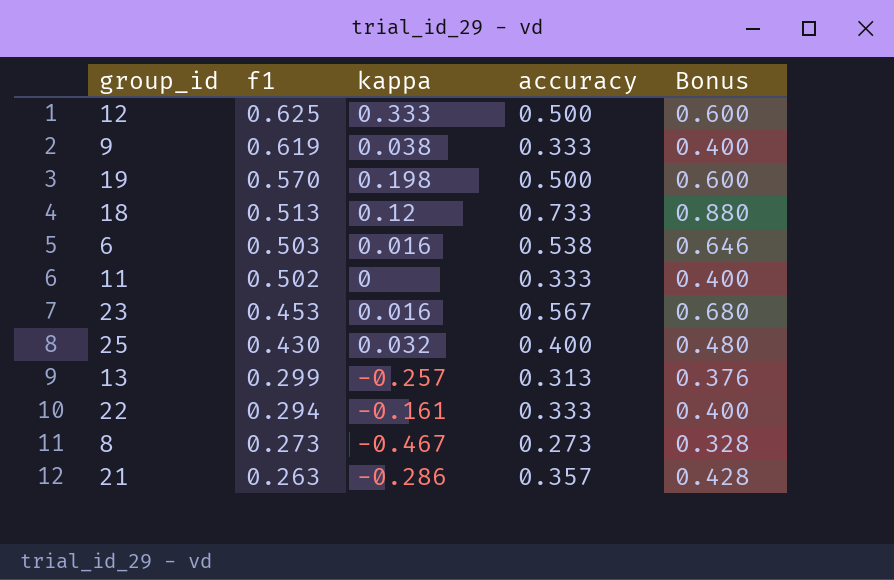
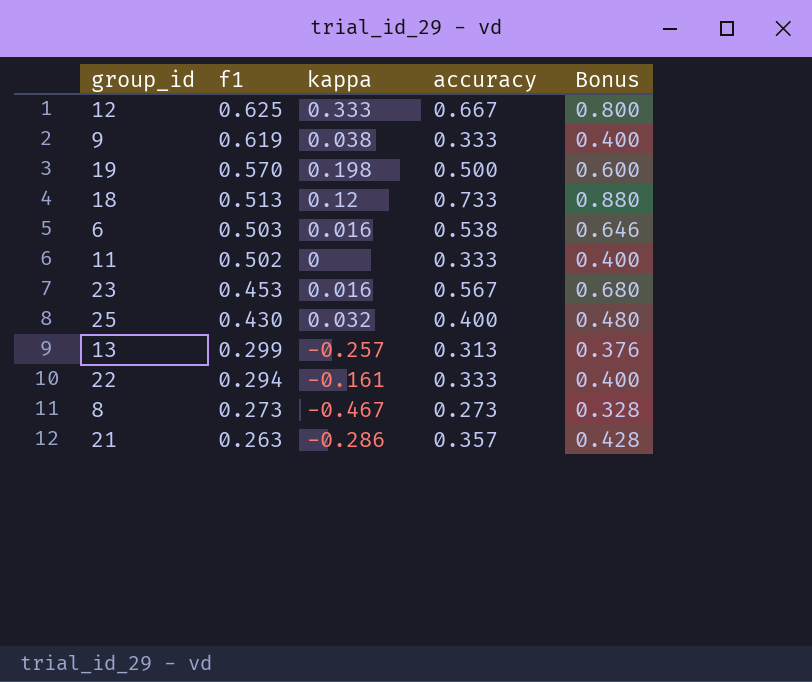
12 | accuracy: 0.500 -> 0.667
12 | Bonus: 0.600 -> 0.800

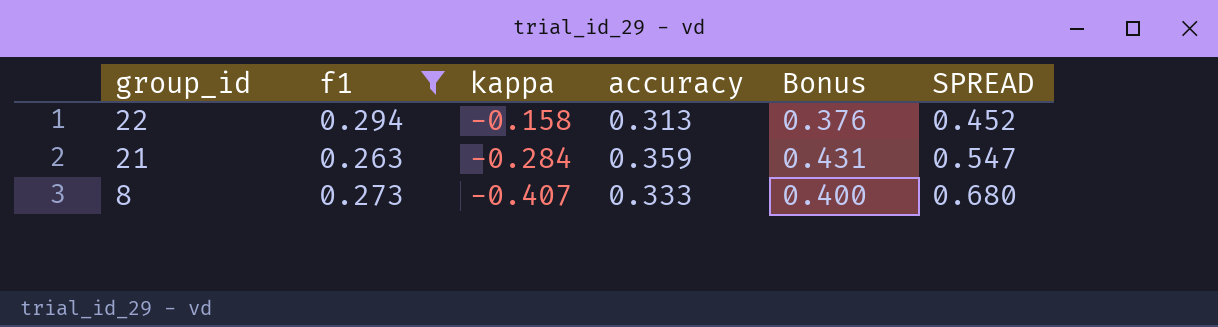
filter: none -> f1 <= 0.294
row order: f1 descending -> group_id descending
column SPREAD | formula: none -> [f1] - [kappa]
22 | kappa: -0.161 -> -0.158
22 | accuracy: 0.333 -> 0.313
22 | Bonus: 0.400 -> 0.376
21 | kappa: -0.286 -> -0.284
21 | accuracy: 0.357 -> 0.359
21 | Bonus: 0.428 -> 0.431
8 | kappa: -0.467 -> -0.407
8 | accuracy: 0.273 -> 0.333
8 | Bonus: 0.328 -> 0.400

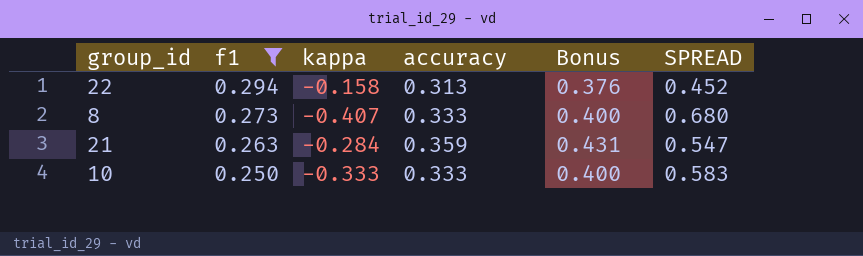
row order: group_id descending -> f1 descending
row 10: none -> 0.250 | -0.333 | 0.333 | 0.400 | 0.583

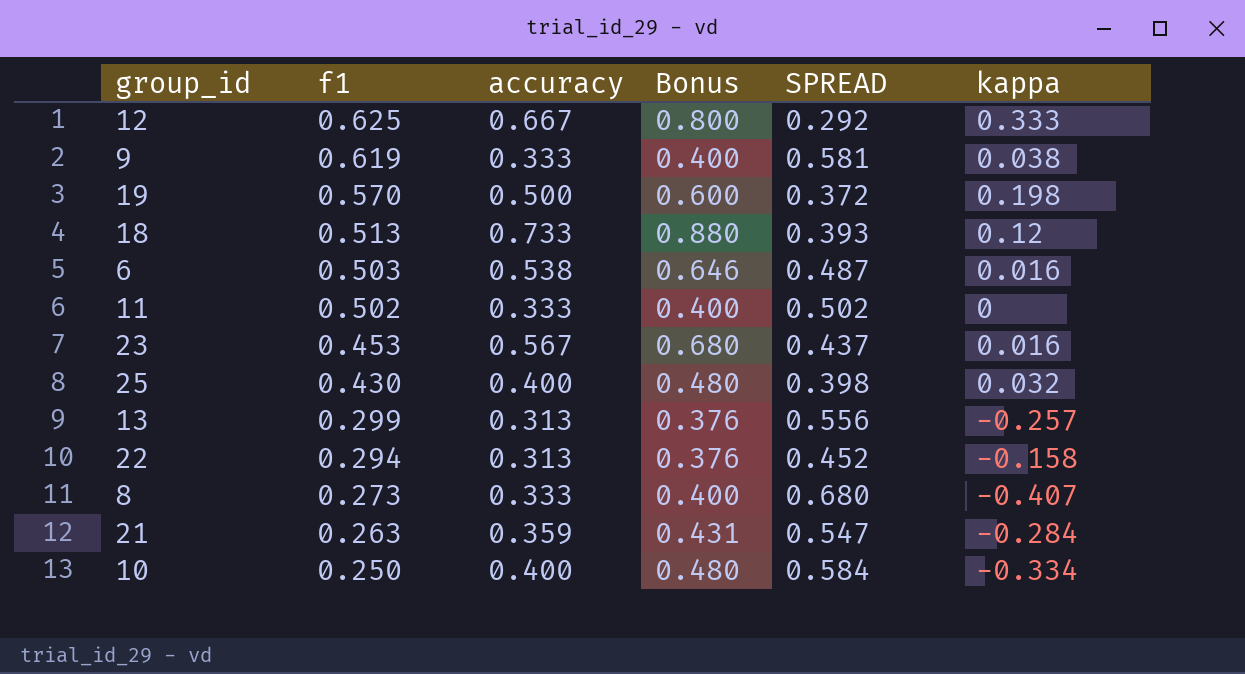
filter: f1 <= 0.294 -> none
column kappa | position: 3 -> 6
10 | accuracy: 0.333 -> 0.400
10 | Bonus: 0.400 -> 0.480
10 | SPREAD: 0.583 -> 0.584
10 | kappa: -0.333 -> -0.334

